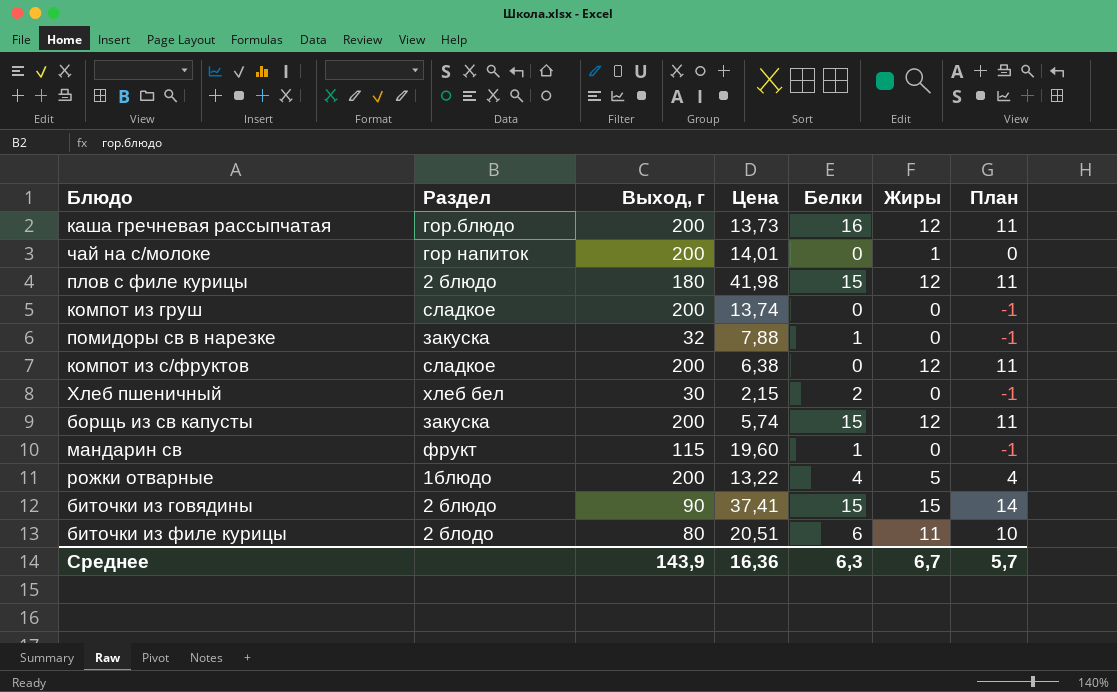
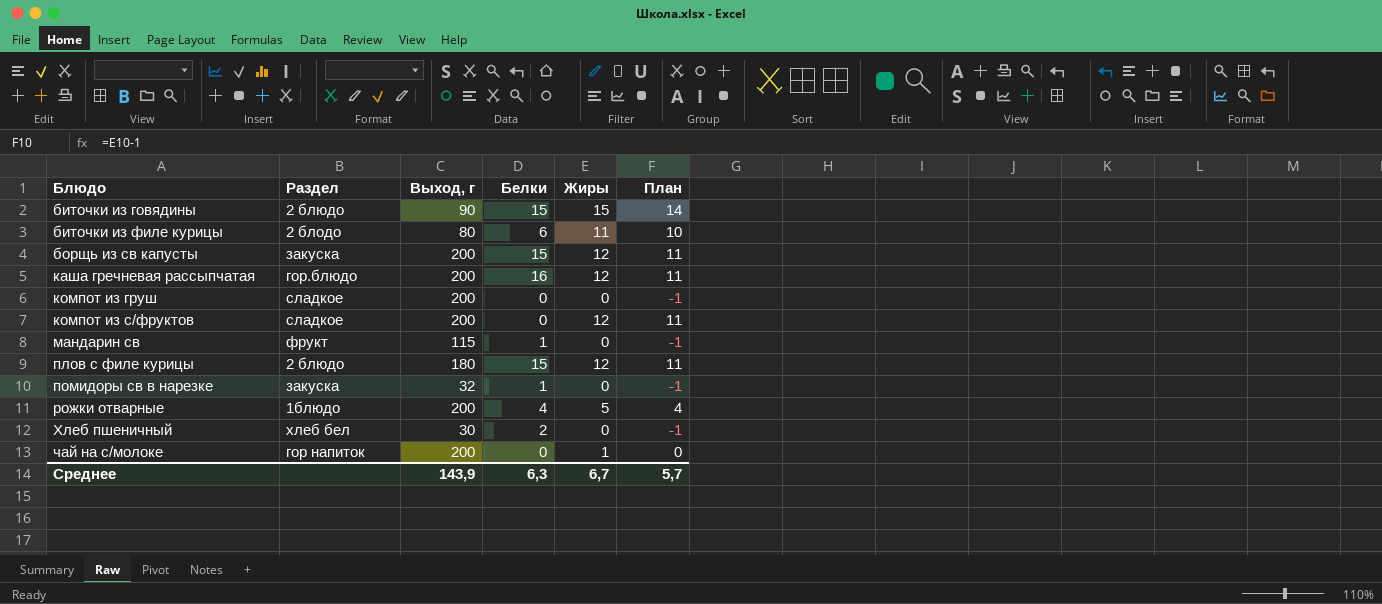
row order: none -> Блюдо ascending
column Цена | position: 4 -> none

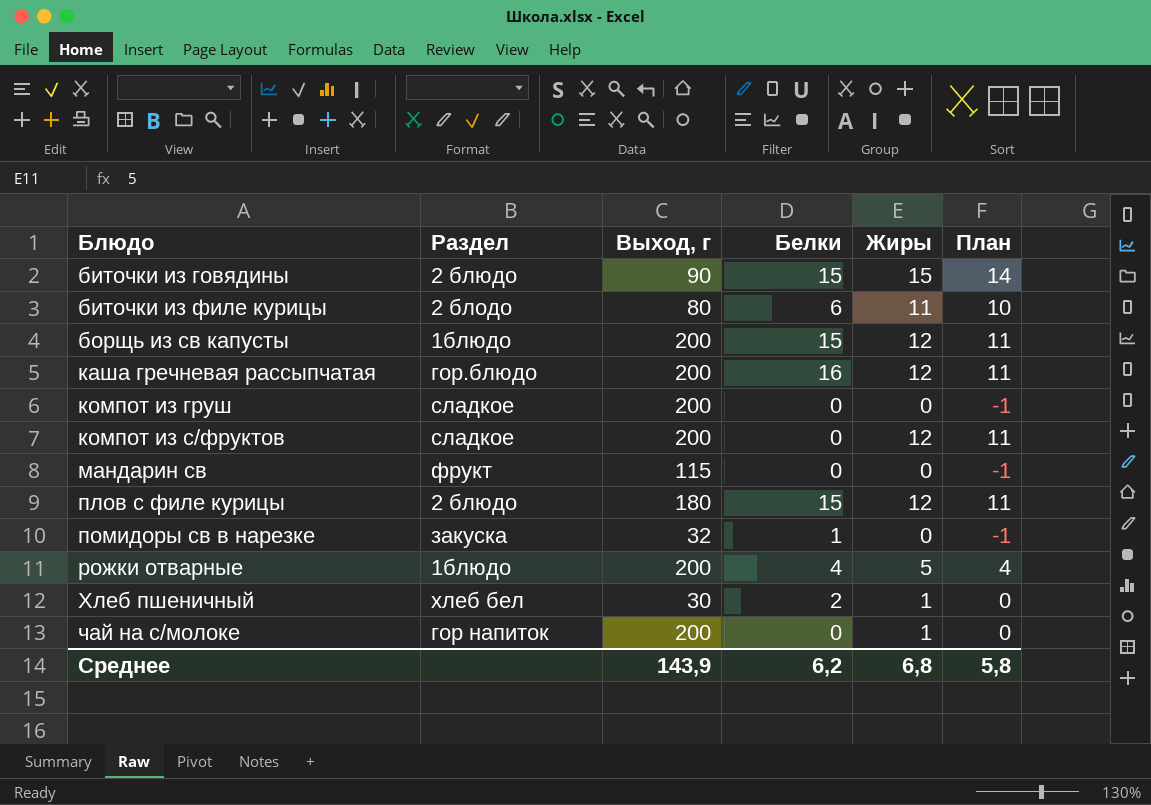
борщь из св капусты | Раздел: закуска -> 1блюдо
мандарин св | Белки: 1 -> 0
Хлеб пшеничный | Жиры: 0 -> 1
Хлеб пшеничный | План: -1 -> 0
Среднее | Белки: 6,3 -> 6,2
Среднее | Жиры: 6,7 -> 6,8
Среднее | План: 5,7 -> 5,8

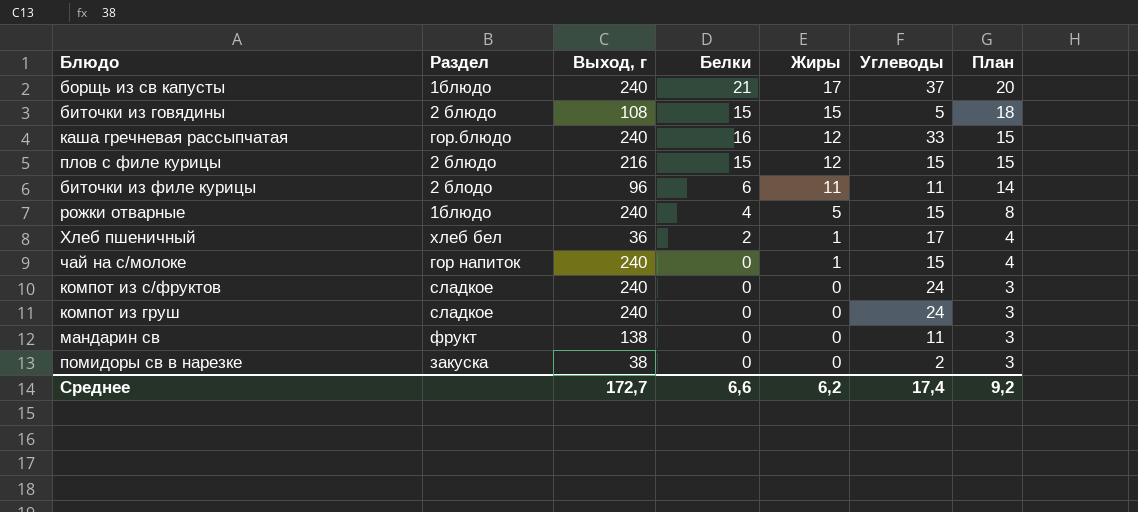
row order: Блюдо ascending -> Жиры descending
column Углеводы | position: none -> 6
column План | formula: [Жиры] - 1 -> [Жиры] + 3
борщь из св капусты | Выход, г: 200 -> 240
борщь из св капусты | Белки: 15 -> 21
борщь из св капусты | Жиры: 12 -> 17
биточки из говядины | Выход, г: 90 -> 108
каша гречневая рассыпчатая | Выход, г: 200 -> 240
плов с филе курицы | Выход, г: 180 -> 216
биточки из филе курицы | Выход, г: 80 -> 96
рожки отварные | Выход, г: 200 -> 240
Хлеб пшеничный | Выход, г: 30 -> 36
чай на с/молоке | Выход, г: 200 -> 240
компот из с/фруктов | Выход, г: 200 -> 240
компот из с/фруктов | Жиры: 12 -> 0
компот из груш | Выход, г: 200 -> 240
мандарин св | Выход, г: 115 -> 138
помидоры св в нарезке | Выход, г: 32 -> 38
помидоры св в нарезке | Белки: 1 -> 0
Среднее | Выход, г: 143,9 -> 172,7
Среднее | Белки: 6,2 -> 6,6
Среднее | Жиры: 6,8 -> 6,2
Среднее | План: 5,8 -> 9,2

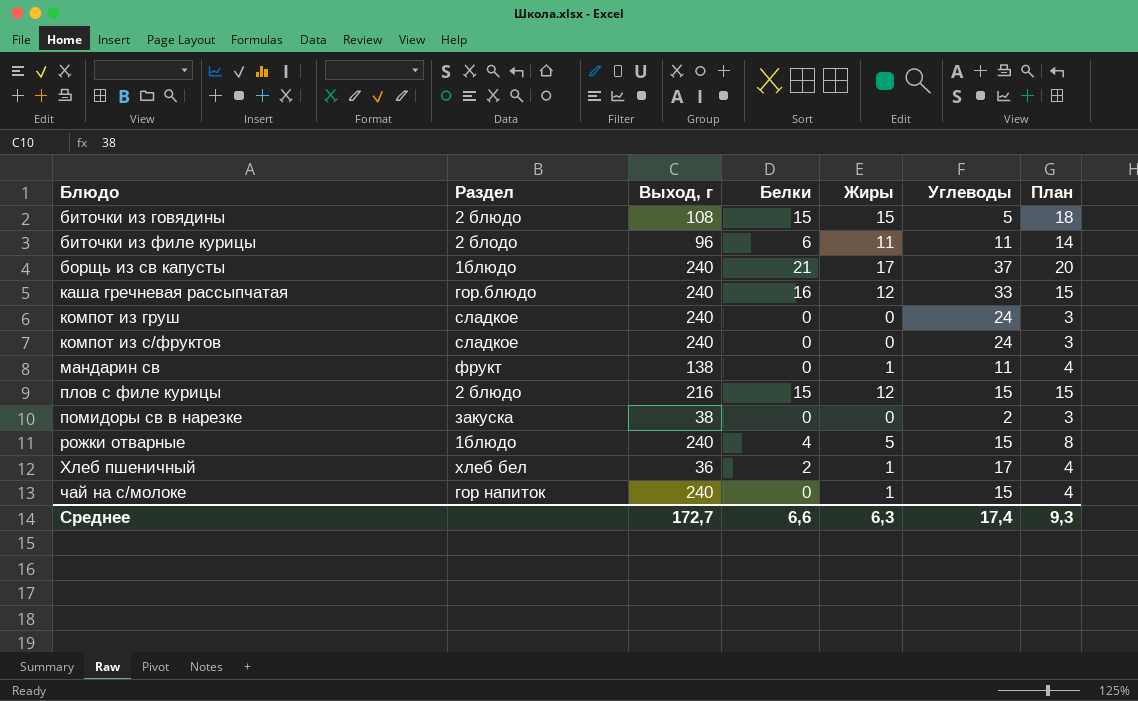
row order: Жиры descending -> Блюдо ascending
мандарин св | Жиры: 0 -> 1
мандарин св | План: 3 -> 4
Среднее | Жиры: 6,2 -> 6,3
Среднее | План: 9,2 -> 9,3

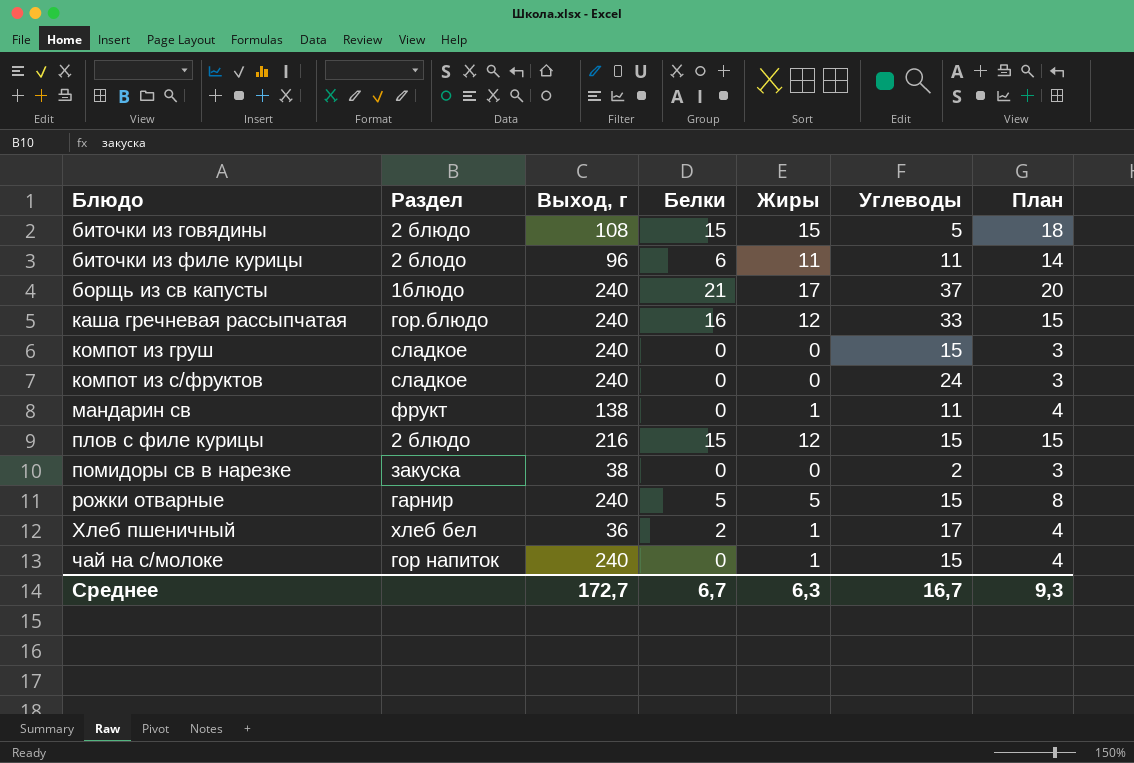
компот из груш | Углеводы: 24 -> 15
рожки отварные | Раздел: 1блюдо -> гарнир
рожки отварные | Белки: 4 -> 5
Среднее | Белки: 6,6 -> 6,7
Среднее | Углеводы: 17,4 -> 16,7

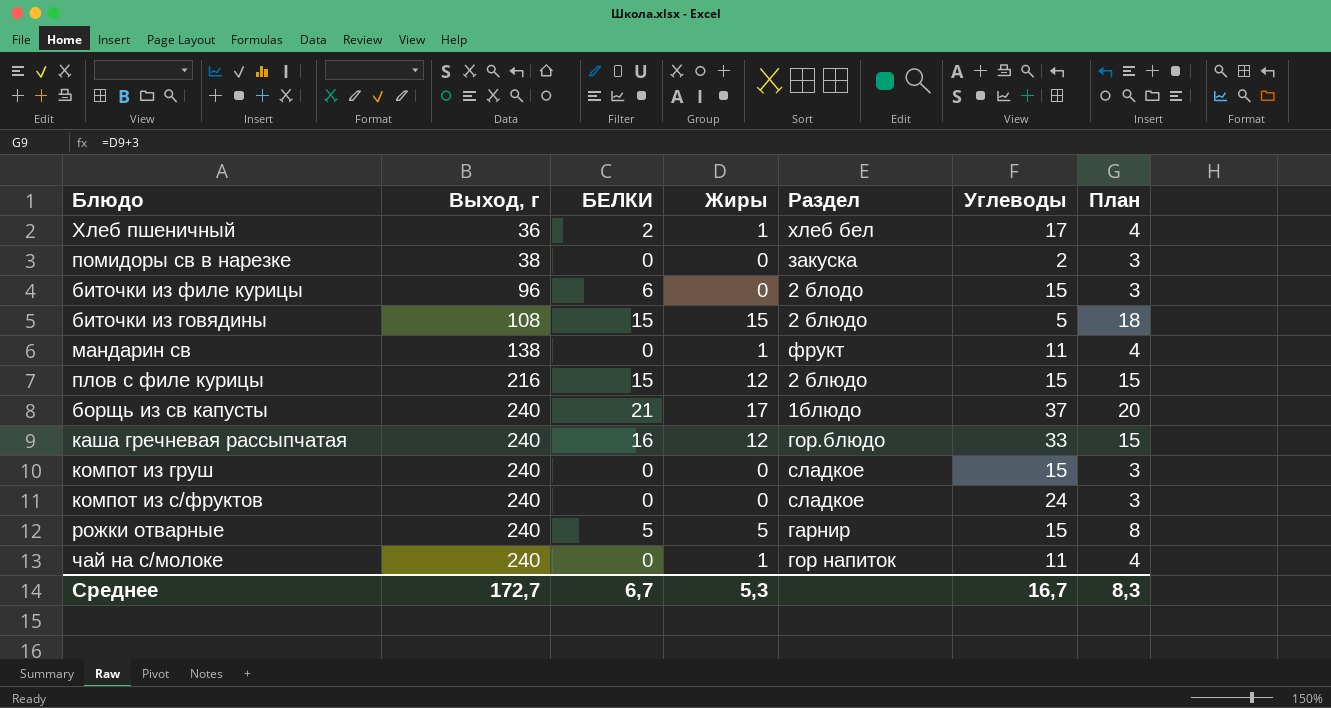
row order: Блюдо ascending -> Выход, г ascending
column name: Белки -> БЕЛКИ
column Раздел | position: 2 -> 5
биточки из филе курицы | Жиры: 11 -> 0
биточки из филе курицы | Углеводы: 11 -> 15
биточки из филе курицы | План: 14 -> 3
чай на с/молоке | Углеводы: 15 -> 11
Среднее | Жиры: 6,3 -> 5,3
Среднее | План: 9,3 -> 8,3

